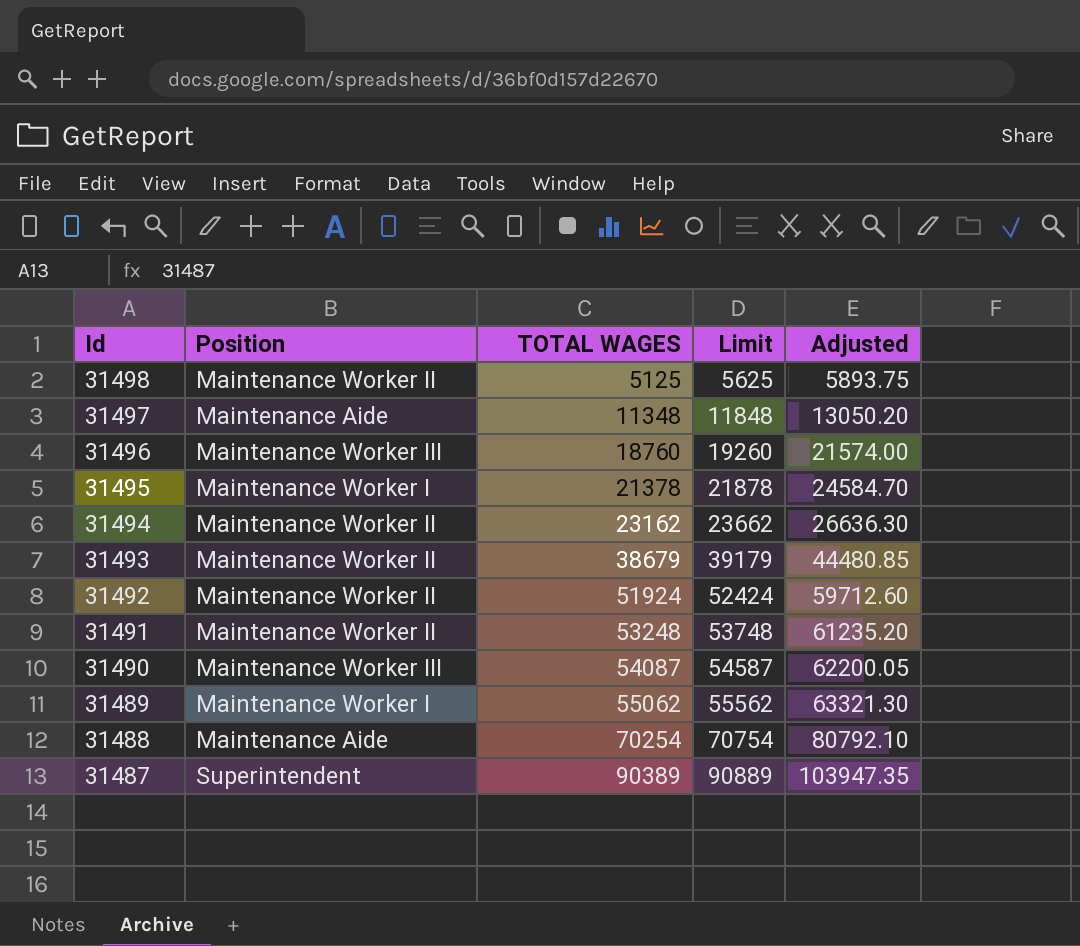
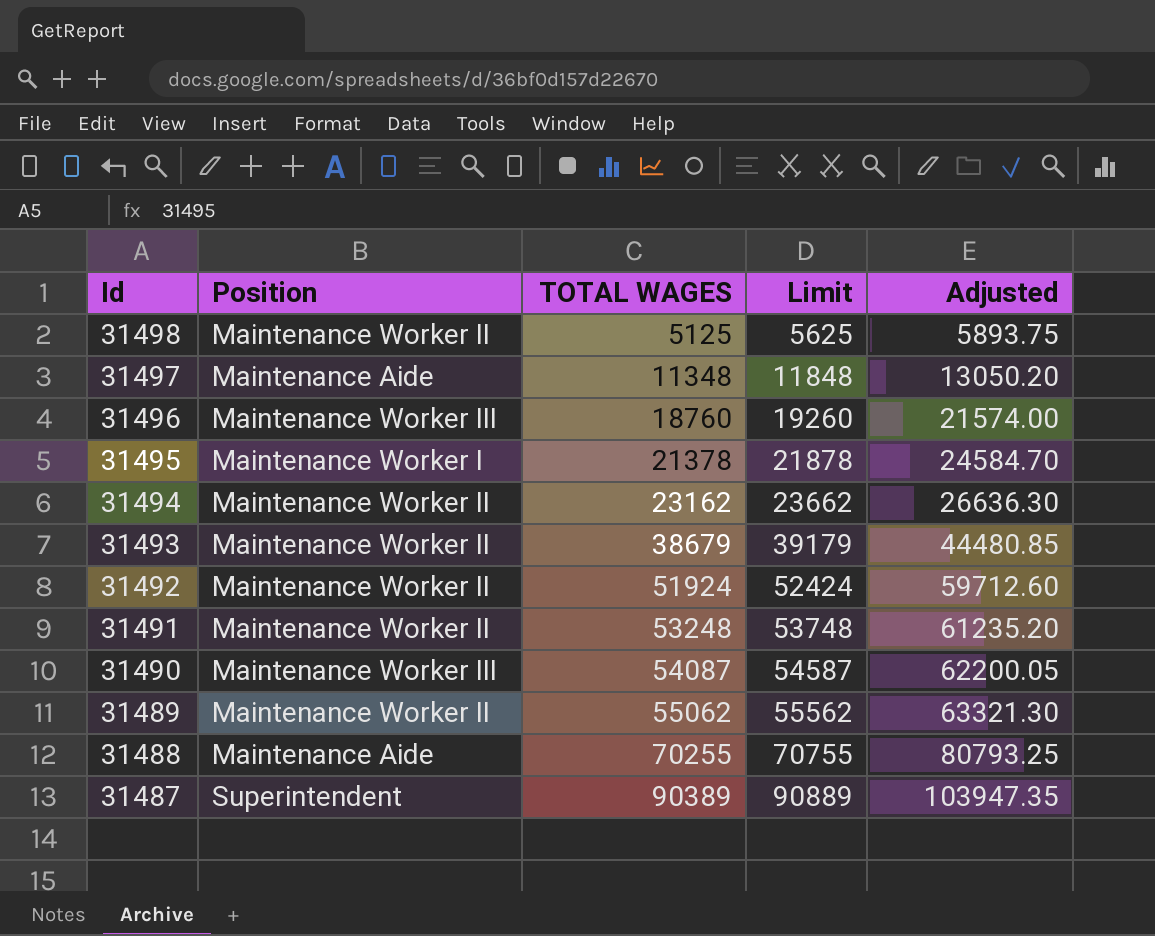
31489 | Position: Maintenance Worker I -> Maintenance Worker II
31488 | TOTAL WAGES: 70254 -> 70255
31488 | Limit: 70754 -> 70755
31488 | Adjusted: 80792.10 -> 80793.25

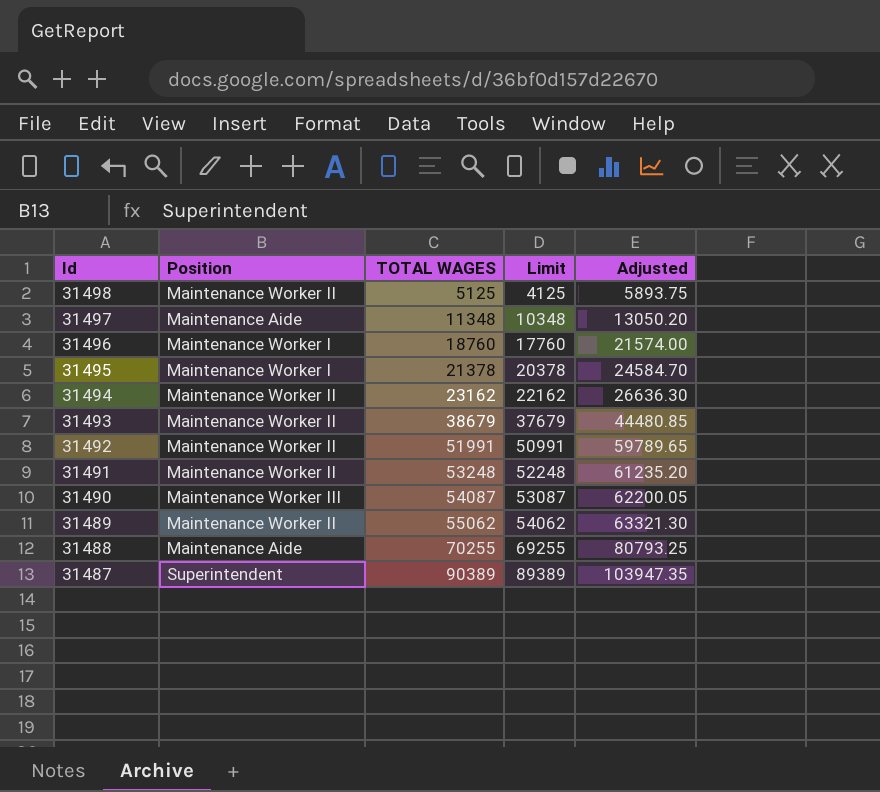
column Limit | formula: [TOTAL WAGES] + 500 -> [TOTAL WAGES] - 1000
31496 | Position: Maintenance Worker III -> Maintenance Worker I
31492 | TOTAL WAGES: 51924 -> 51991
31492 | Adjusted: 59712.60 -> 59789.65

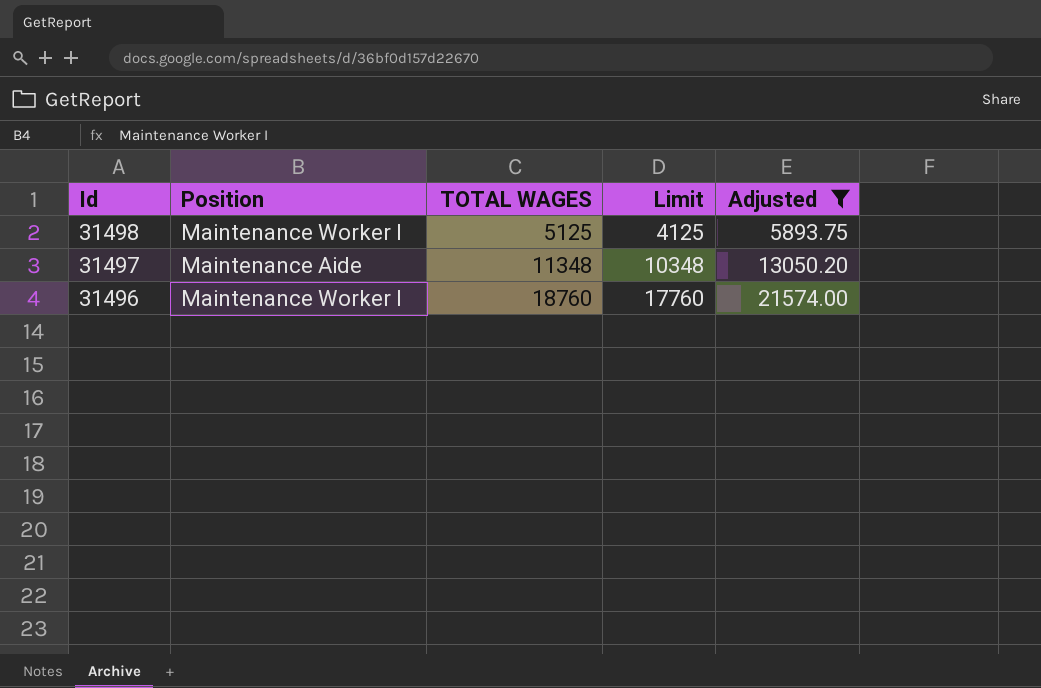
filter: none -> Adjusted <= 21574.00
31498 | Position: Maintenance Worker II -> Maintenance Worker I

